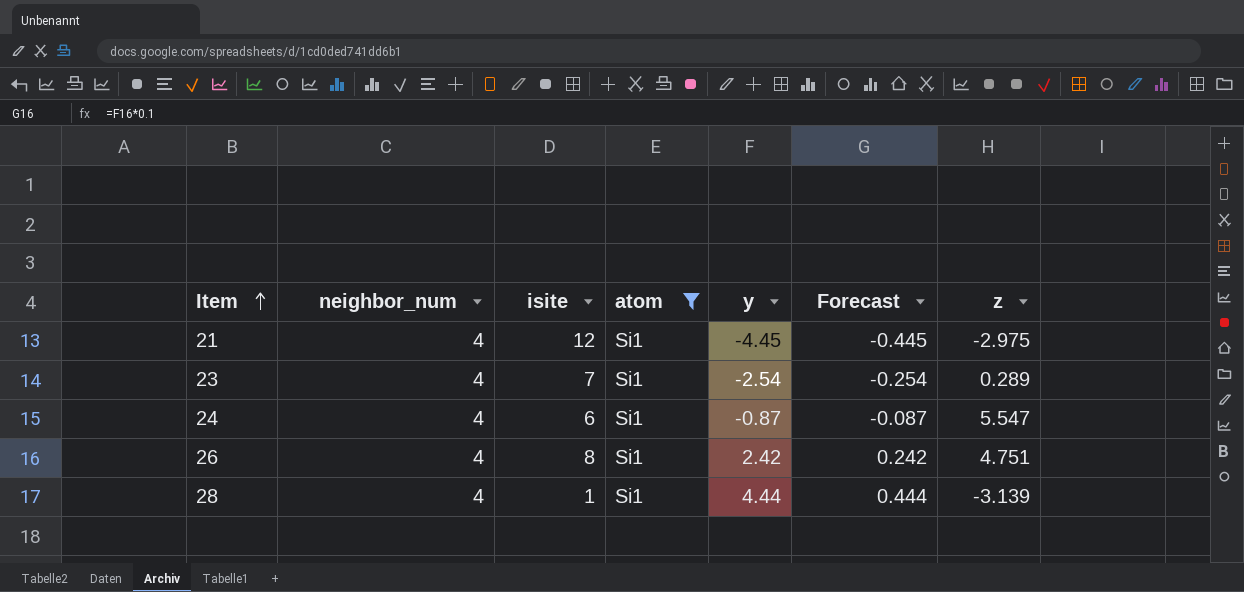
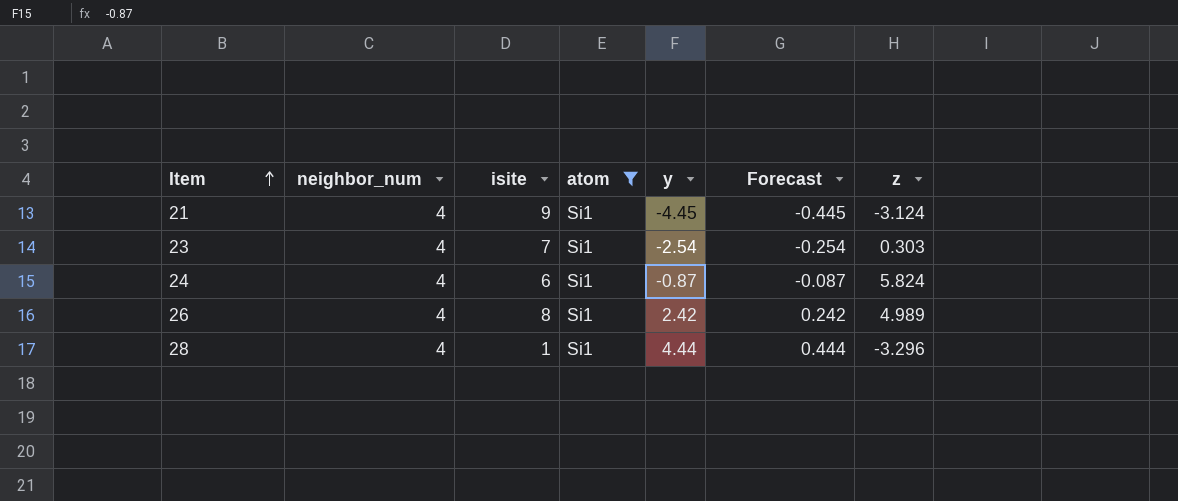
21 | isite: 12 -> 9
21 | z: -2.975 -> -3.124
23 | z: 0.289 -> 0.303
24 | z: 5.547 -> 5.824
26 | z: 4.751 -> 4.989
28 | z: -3.139 -> -3.296

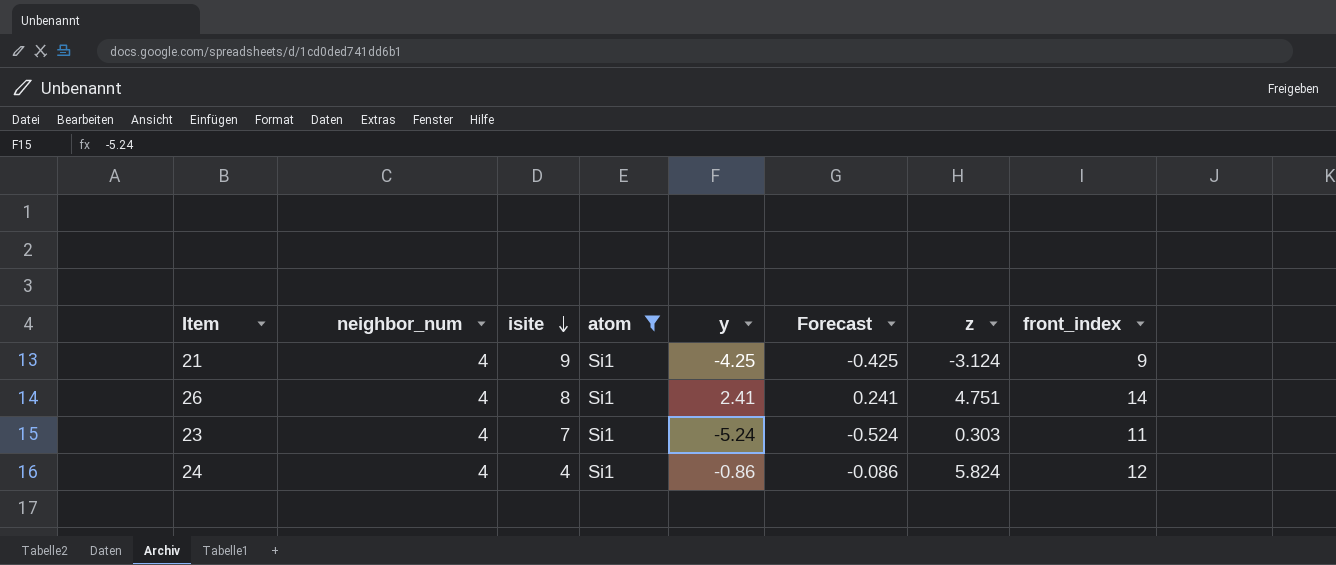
row order: Item ascending -> isite descending
column front_index | position: none -> 8
row 28: 4 | 1 | Si1 | 4.44 | 0.444 | -3.296 -> none
21 | y: -4.45 -> -4.25
21 | Forecast: -0.445 -> -0.425
26 | y: 2.42 -> 2.41
26 | Forecast: 0.242 -> 0.241
26 | z: 4.989 -> 4.751
23 | y: -2.54 -> -5.24
23 | Forecast: -0.254 -> -0.524
24 | isite: 6 -> 4
24 | y: -0.87 -> -0.86
24 | Forecast: -0.087 -> -0.086

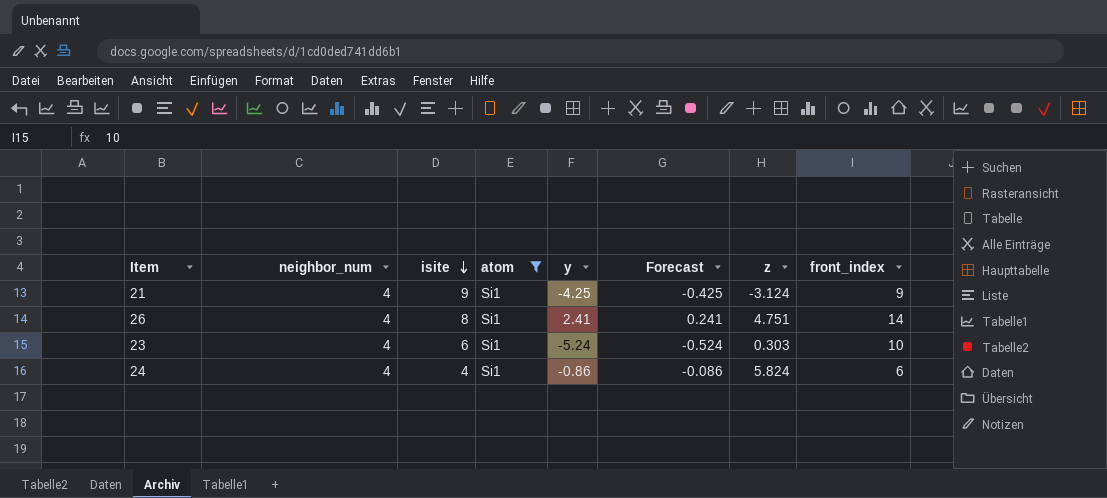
23 | isite: 7 -> 6
23 | front_index: 11 -> 10
24 | front_index: 12 -> 6

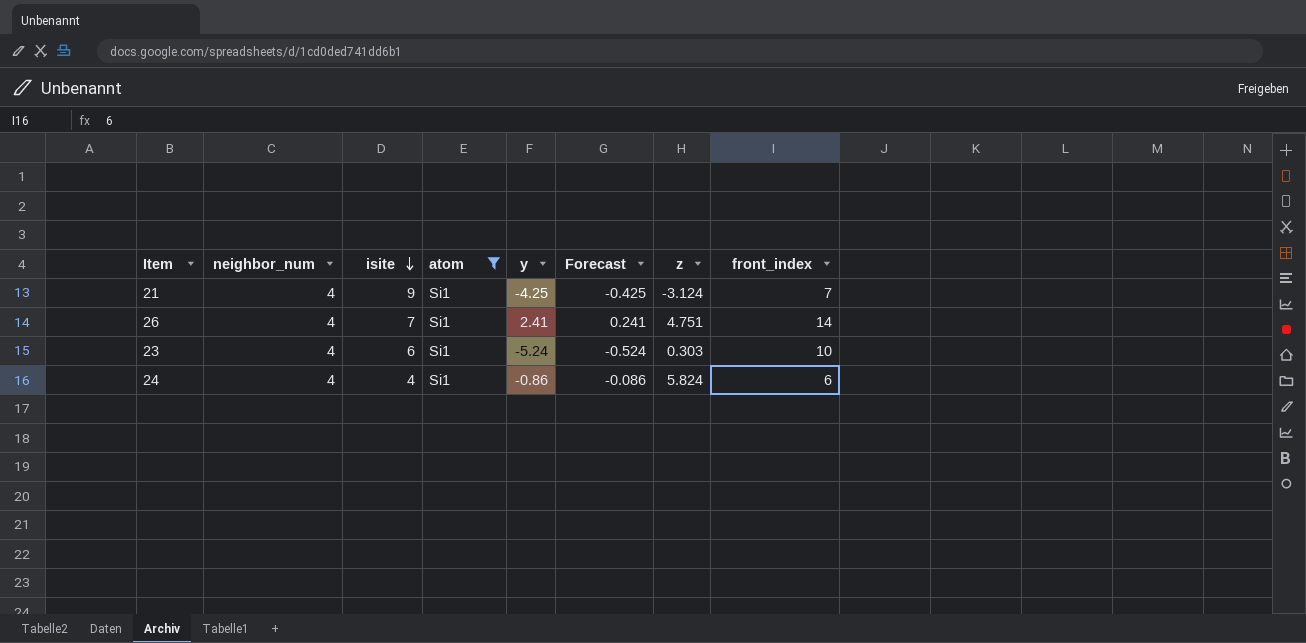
21 | front_index: 9 -> 7
26 | isite: 8 -> 7

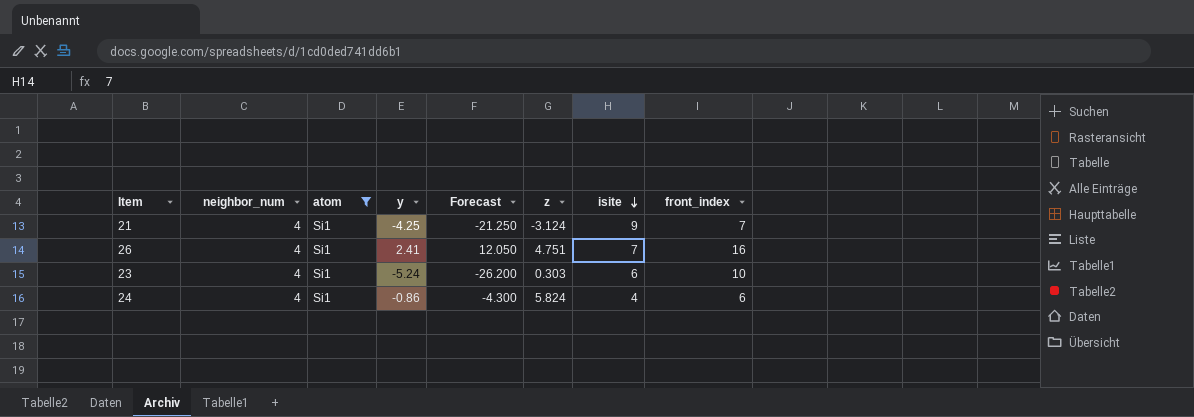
column Forecast | formula: [y] * 0.1 -> [y] * 5
column isite | position: 3 -> 7
26 | front_index: 14 -> 16

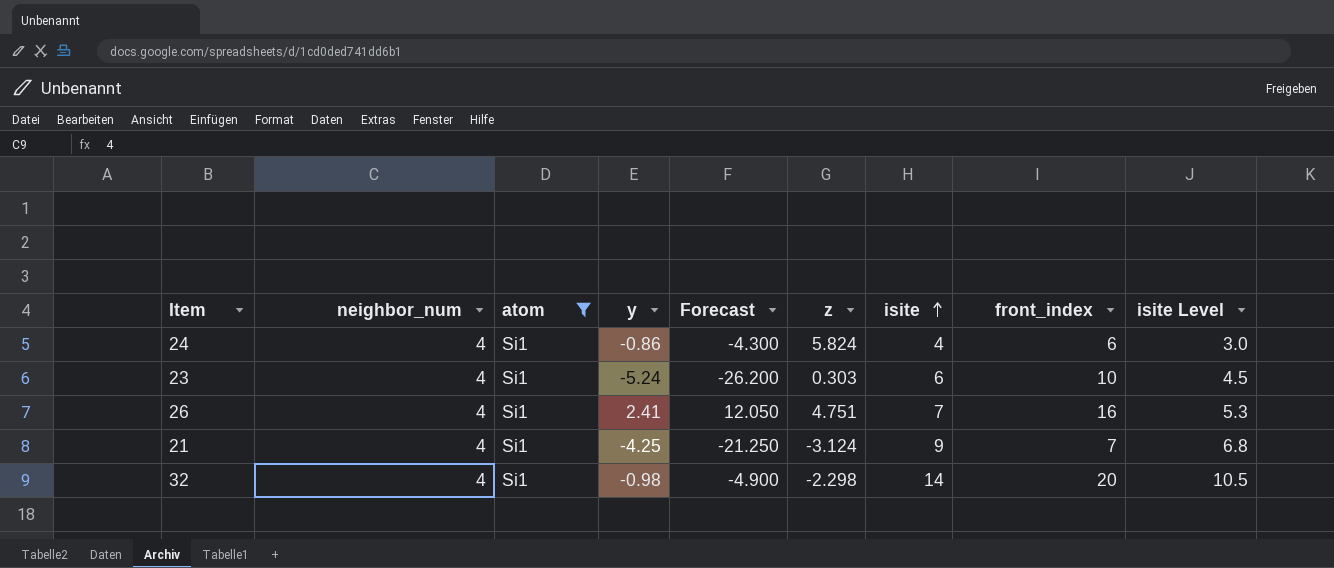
row order: isite descending -> isite ascending
column isite Level | formula: none -> [isite] * 0.75
row 32: none -> 4 | Si1 | -0.98 | -4.900 | -2.298 | 14 | 20 | 10.5

